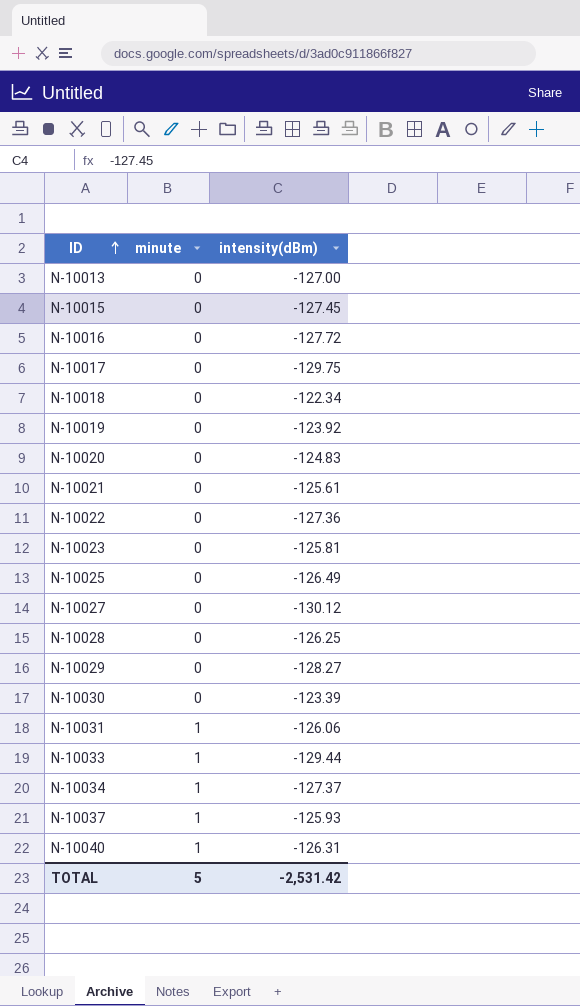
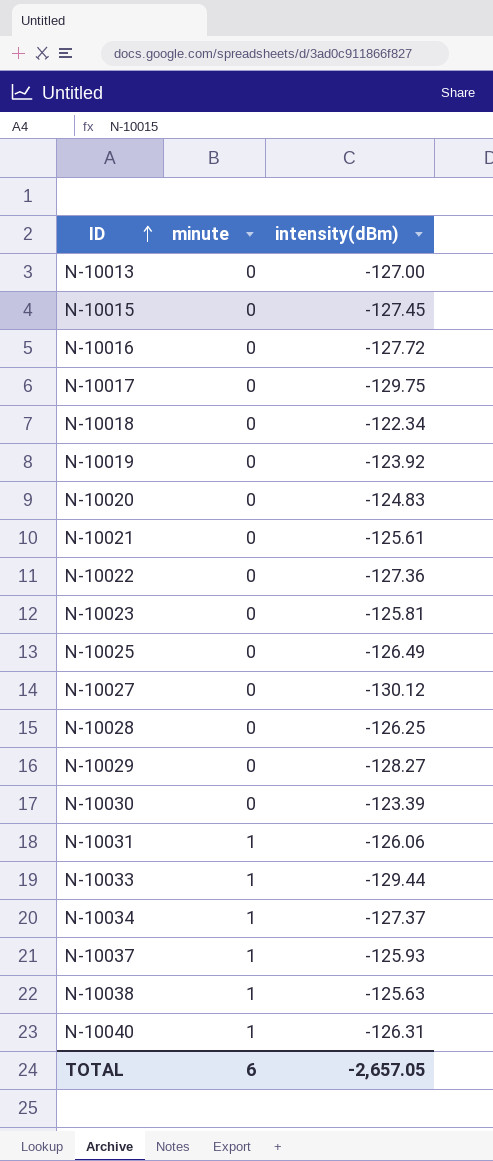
row N-10038: none -> 1 | -125.63
TOTAL | minute: 5 -> 6
TOTAL | intensity(dBm): -2,531.42 -> -2,657.05

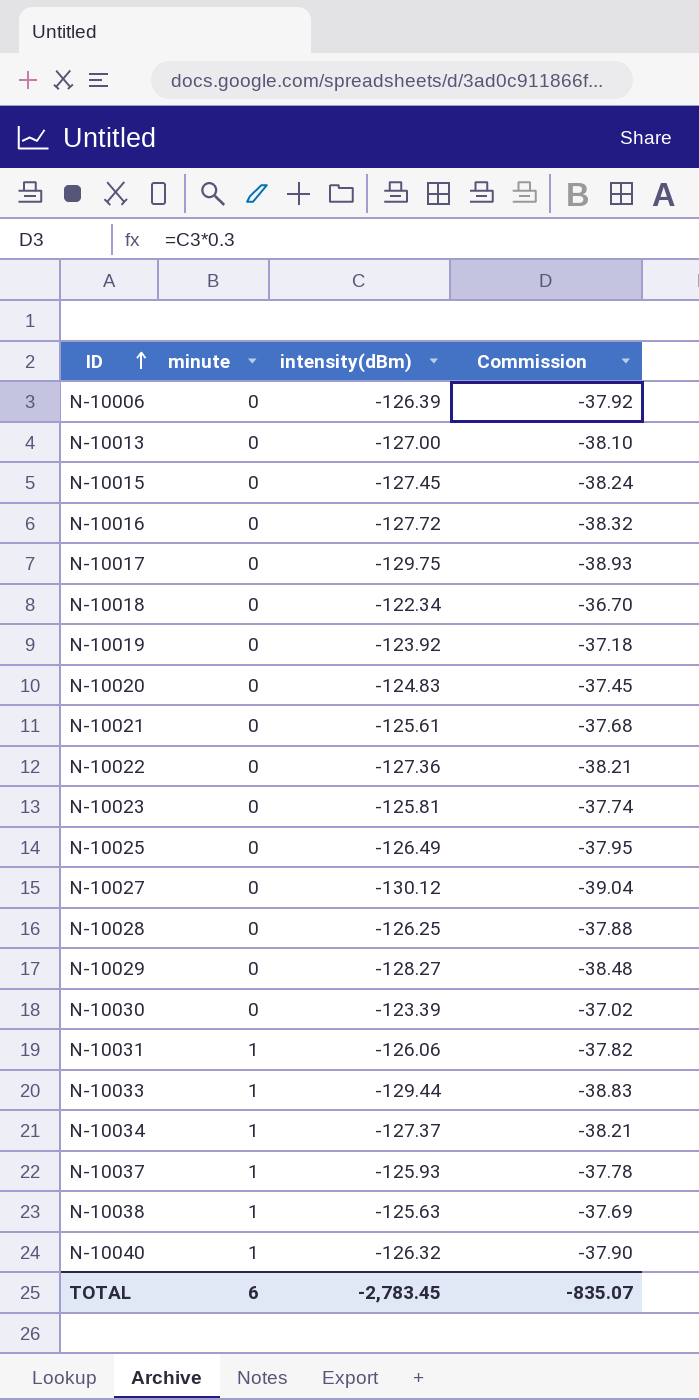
column Commission | formula: none -> [intensity(dBm)] * 0.3
row N-10006: none -> 0 | -126.39 | -37.92
N-10040 | intensity(dBm): -126.31 -> -126.32
TOTAL | intensity(dBm): -2,657.05 -> -2,783.45

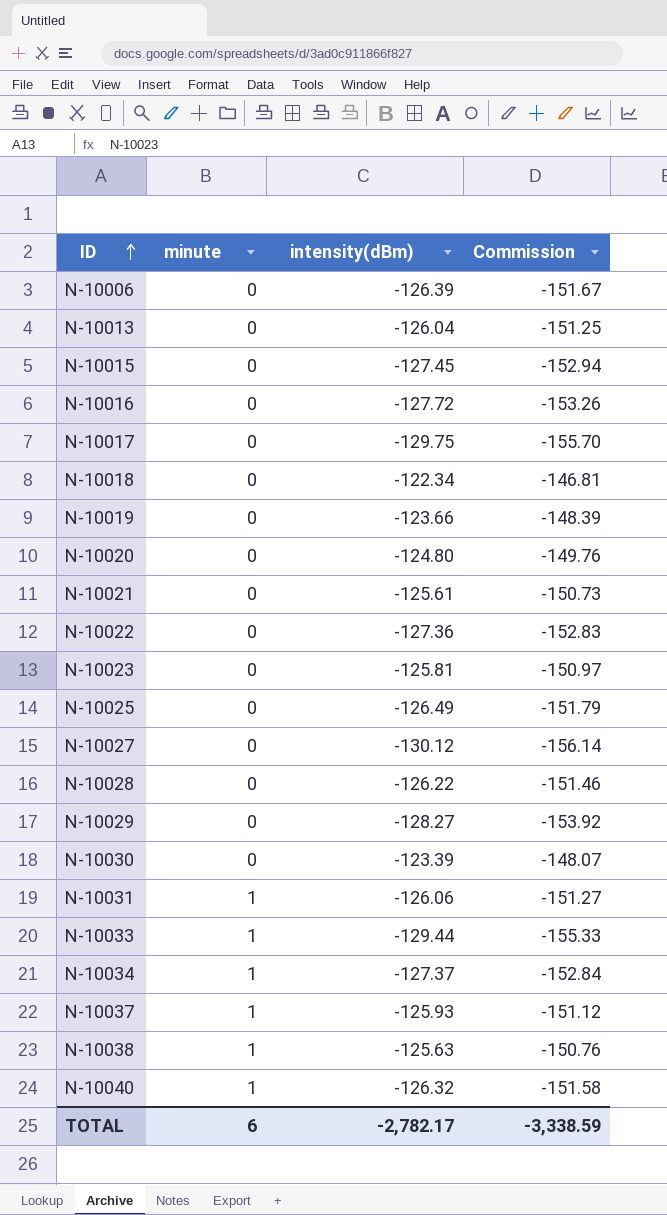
column Commission | formula: [intensity(dBm)] * 0.3 -> [intensity(dBm)] * 1.2
N-10013 | intensity(dBm): -127.00 -> -126.04
N-10019 | intensity(dBm): -123.92 -> -123.66
N-10020 | intensity(dBm): -124.83 -> -124.80
N-10028 | intensity(dBm): -126.25 -> -126.22
TOTAL | intensity(dBm): -2,783.45 -> -2,782.17
TOTAL | Commission: -835.07 -> -3,338.59

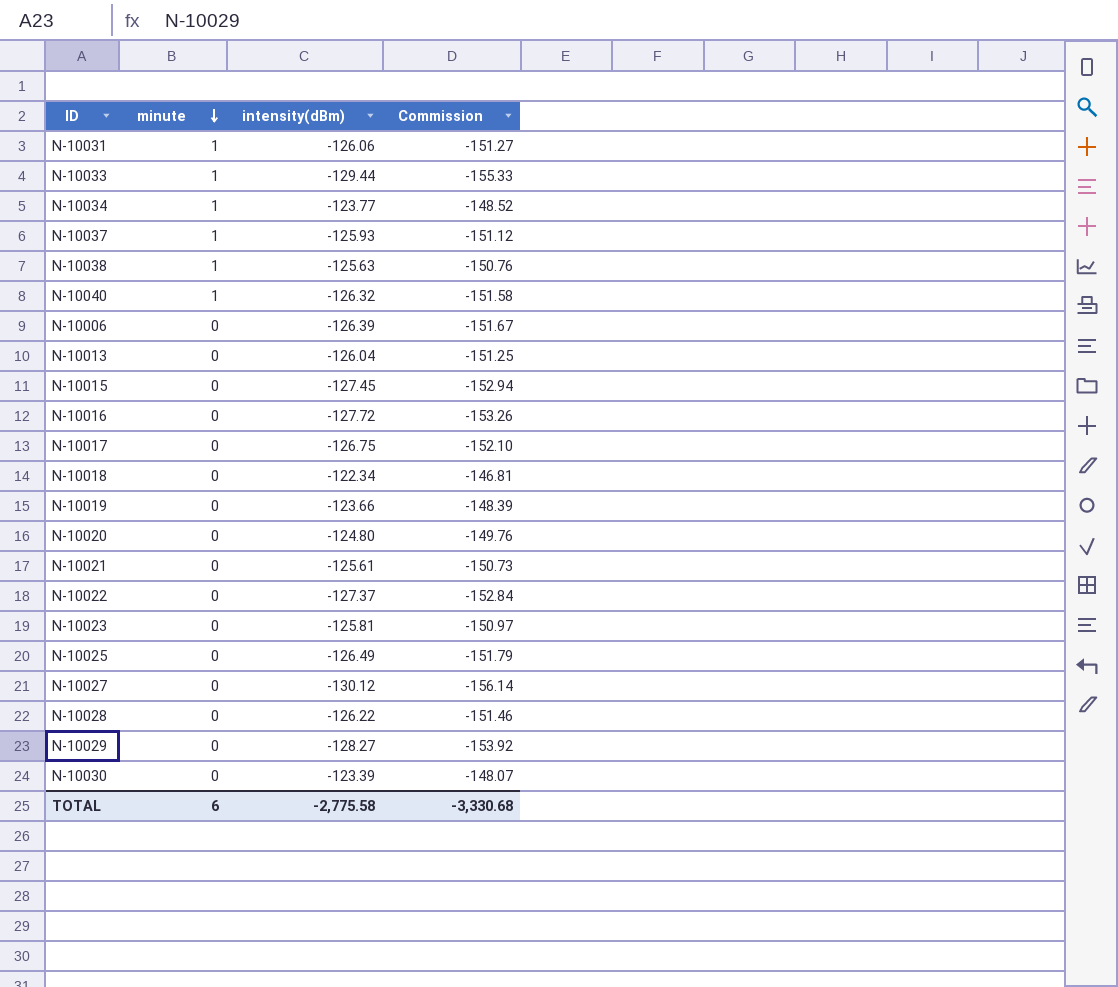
row order: ID ascending -> minute descending
N-10034 | intensity(dBm): -127.37 -> -123.77
N-10034 | Commission: -152.84 -> -148.52
N-10017 | intensity(dBm): -129.75 -> -126.75
N-10017 | Commission: -155.70 -> -152.10
N-10022 | intensity(dBm): -127.36 -> -127.37
N-10022 | Commission: -152.83 -> -152.84
TOTAL | intensity(dBm): -2,782.17 -> -2,775.58
TOTAL | Commission: -3,338.59 -> -3,330.68

